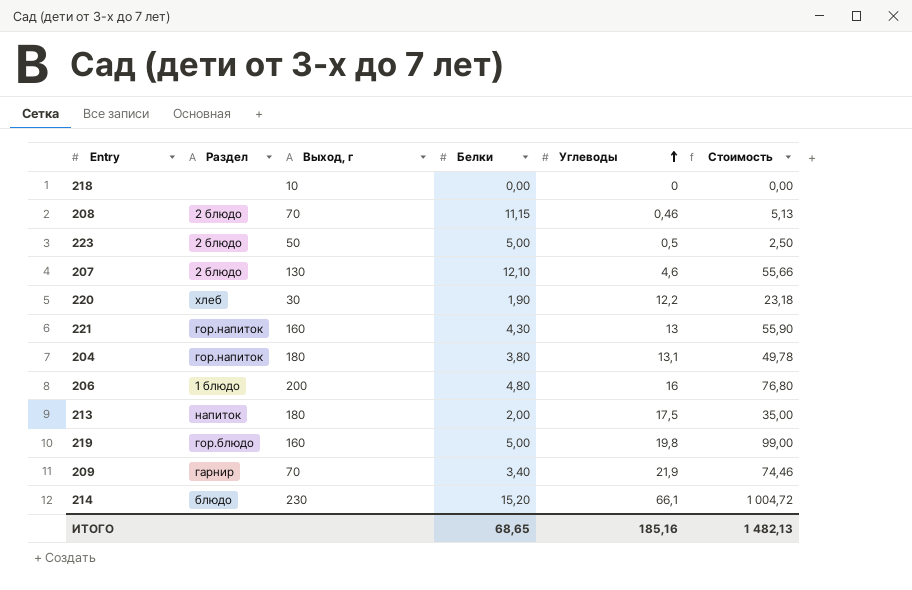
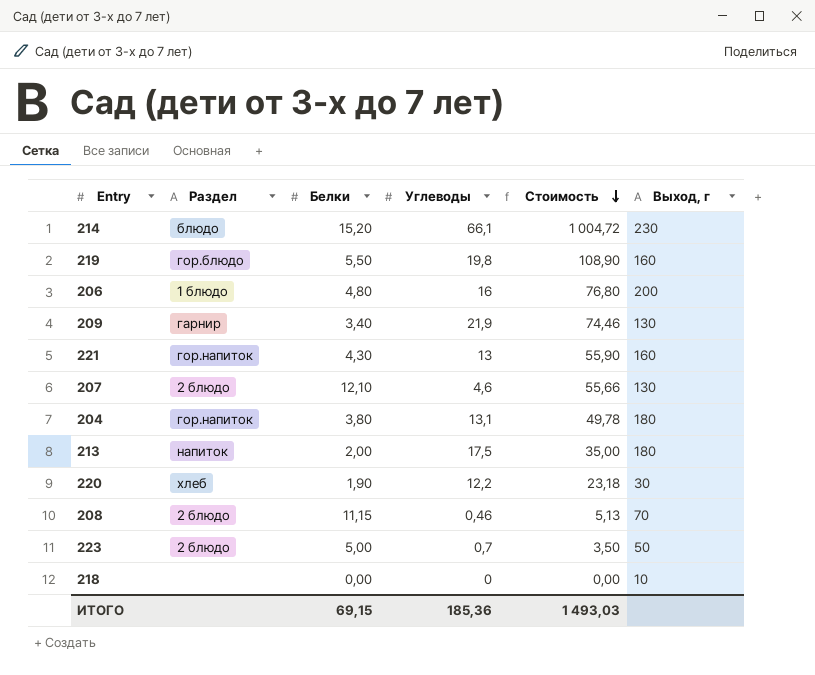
row order: Углеводы ascending -> Стоимость descending
column Выход, г | position: 3 -> 6
219 | Белки: 5,00 -> 5,50
219 | Стоимость: 99,00 -> 108,90
209 | Выход, г: 70 -> 130
223 | Углеводы: 0,5 -> 0,7
223 | Стоимость: 2,50 -> 3,50
ИТОГО | Белки: 68,65 -> 69,15
ИТОГО | Углеводы: 185,16 -> 185,36
ИТОГО | Стоимость: 1 482,13 -> 1 493,03

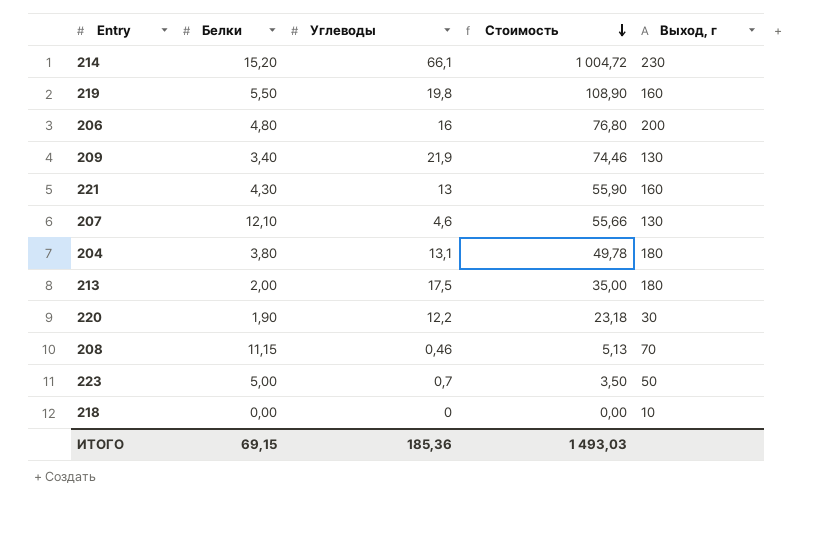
column Раздел | position: 2 -> none

